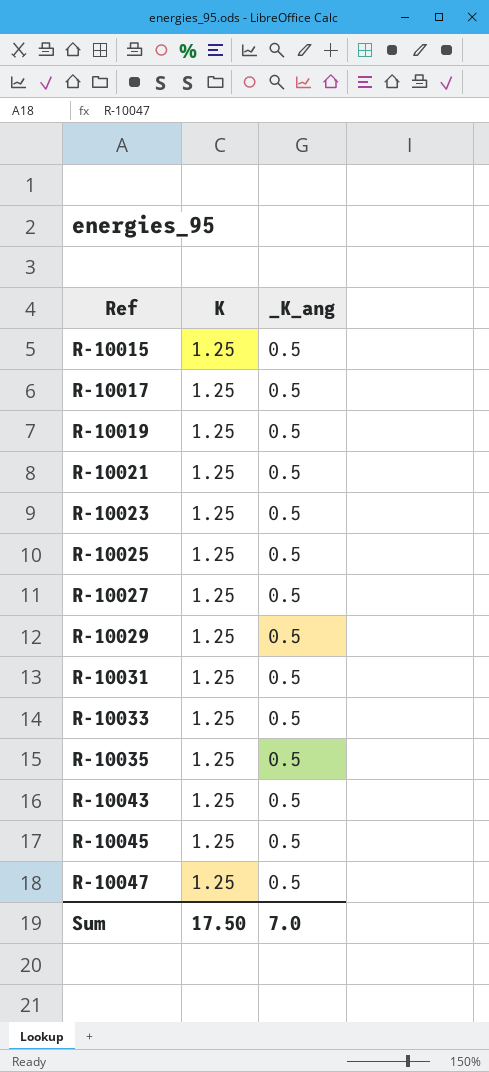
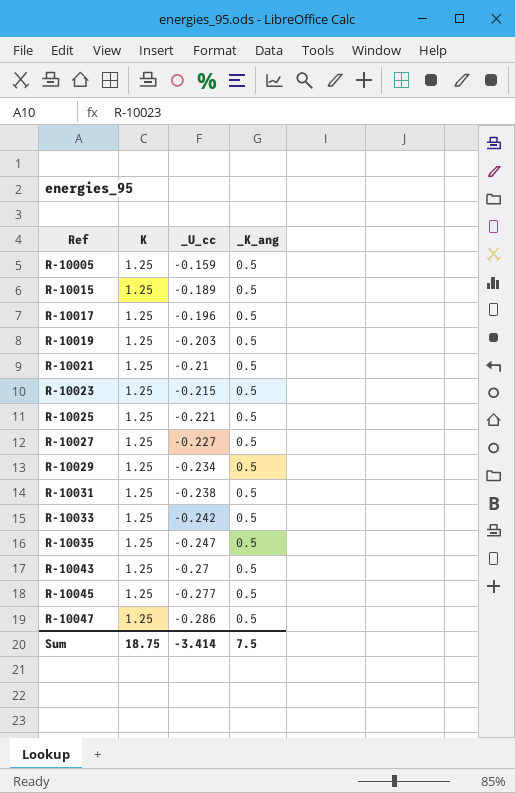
column _U_cc | position: none -> 3
row R-10005: none -> 1.25 | -0.159 | 0.5
Sum | K: 17.50 -> 18.75
Sum | _K_ang: 7.0 -> 7.5

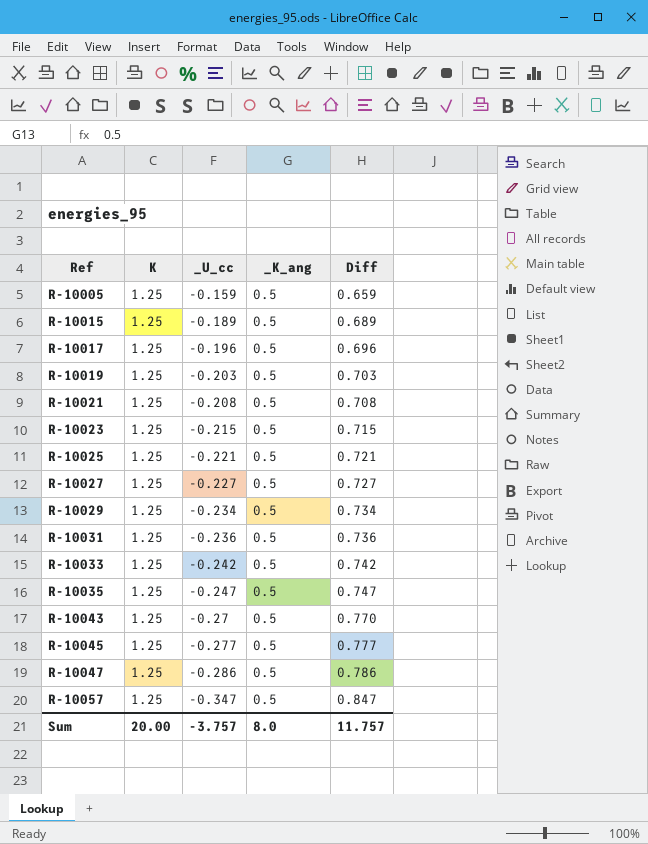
column Diff | formula: none -> [_K_ang] - [_U_cc]
R-10021 | _U_cc: -0.21 -> -0.208
R-10031 | _U_cc: -0.238 -> -0.236
row R-10057: none -> 1.25 | -0.347 | 0.5 | 0.847
Sum | K: 18.75 -> 20.00
Sum | _U_cc: -3.414 -> -3.757
Sum | _K_ang: 7.5 -> 8.0

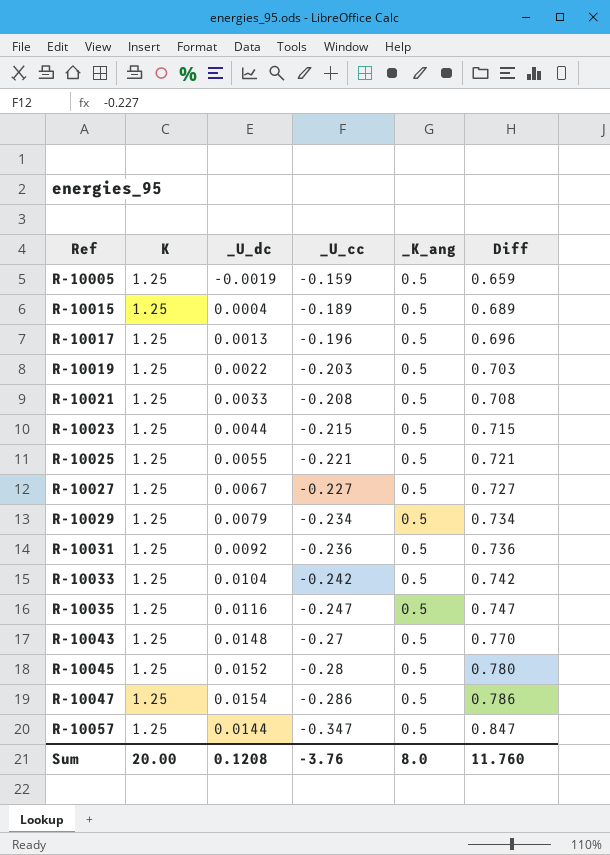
column _U_dc | position: none -> 3
R-10045 | _U_cc: -0.277 -> -0.28
R-10045 | Diff: 0.777 -> 0.780
Sum | _U_cc: -3.757 -> -3.76
Sum | Diff: 11.757 -> 11.760

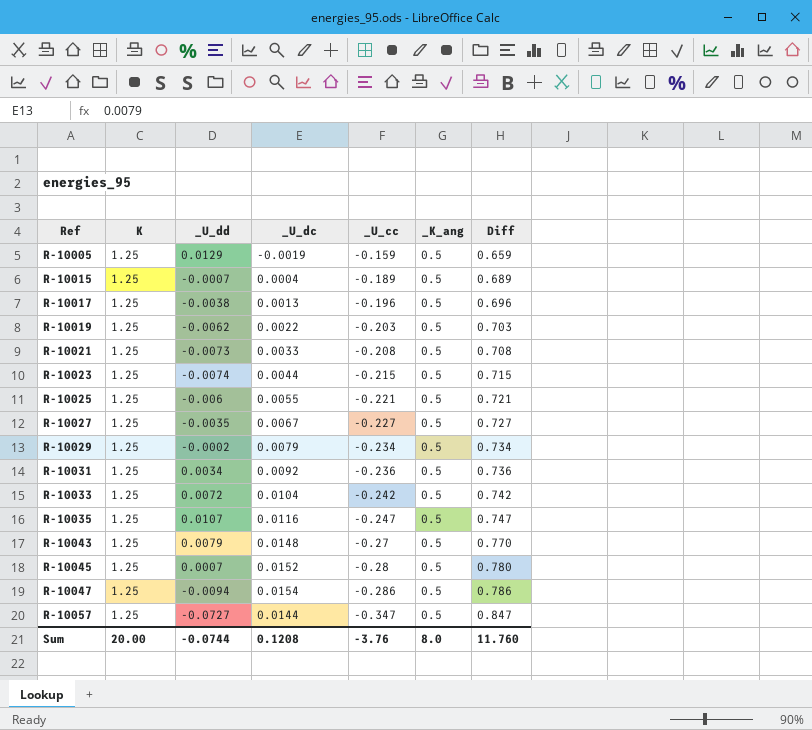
column _U_dd | position: none -> 3

